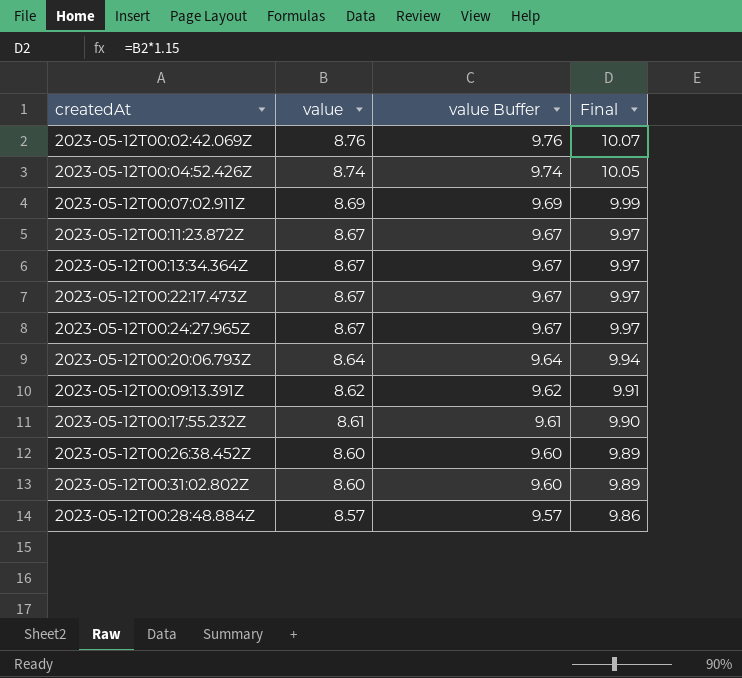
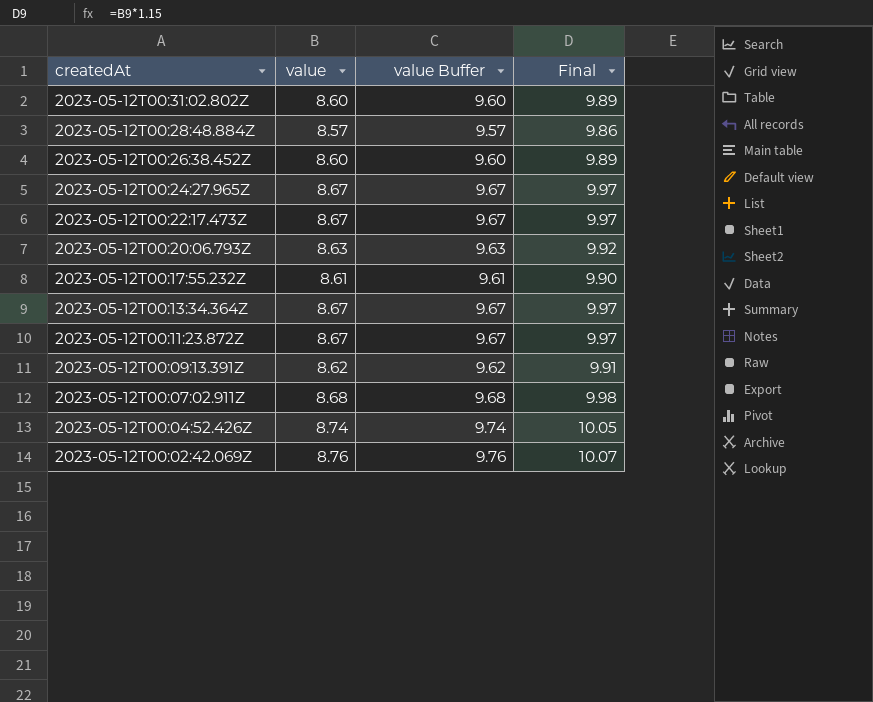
row order: value descending -> createdAt descending
2023-05-12T00:20:06.793Z | value: 8.64 -> 8.63
2023-05-12T00:20:06.793Z | value Buffer: 9.64 -> 9.63
2023-05-12T00:20:06.793Z | Final: 9.94 -> 9.92
2023-05-12T00:07:02.911Z | value: 8.69 -> 8.68
2023-05-12T00:07:02.911Z | value Buffer: 9.69 -> 9.68
2023-05-12T00:07:02.911Z | Final: 9.99 -> 9.98

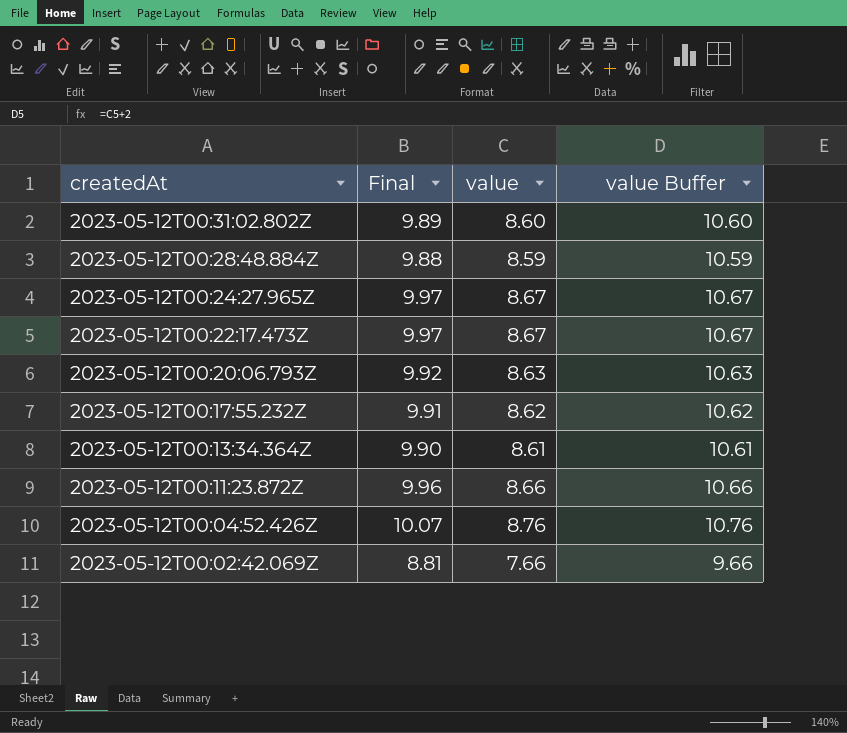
column Final | position: 4 -> 2
column value Buffer | formula: [value] + 1 -> [value] + 2
row 2023-05-12T00:26:38.452Z: 8.60 | 9.60 | 9.89 -> none
row 2023-05-12T00:09:13.391Z: 8.62 | 9.62 | 9.91 -> none
row 2023-05-12T00:07:02.911Z: 8.68 | 9.68 | 9.98 -> none
2023-05-12T00:28:48.884Z | Final: 9.86 -> 9.88
2023-05-12T00:28:48.884Z | value: 8.57 -> 8.59
2023-05-12T00:17:55.232Z | Final: 9.90 -> 9.91
2023-05-12T00:17:55.232Z | value: 8.61 -> 8.62
2023-05-12T00:13:34.364Z | Final: 9.97 -> 9.90
2023-05-12T00:13:34.364Z | value: 8.67 -> 8.61
2023-05-12T00:11:23.872Z | Final: 9.97 -> 9.96
2023-05-12T00:11:23.872Z | value: 8.67 -> 8.66
2023-05-12T00:04:52.426Z | Final: 10.05 -> 10.07
2023-05-12T00:04:52.426Z | value: 8.74 -> 8.76
2023-05-12T00:02:42.069Z | Final: 10.07 -> 8.81
2023-05-12T00:02:42.069Z | value: 8.76 -> 7.66

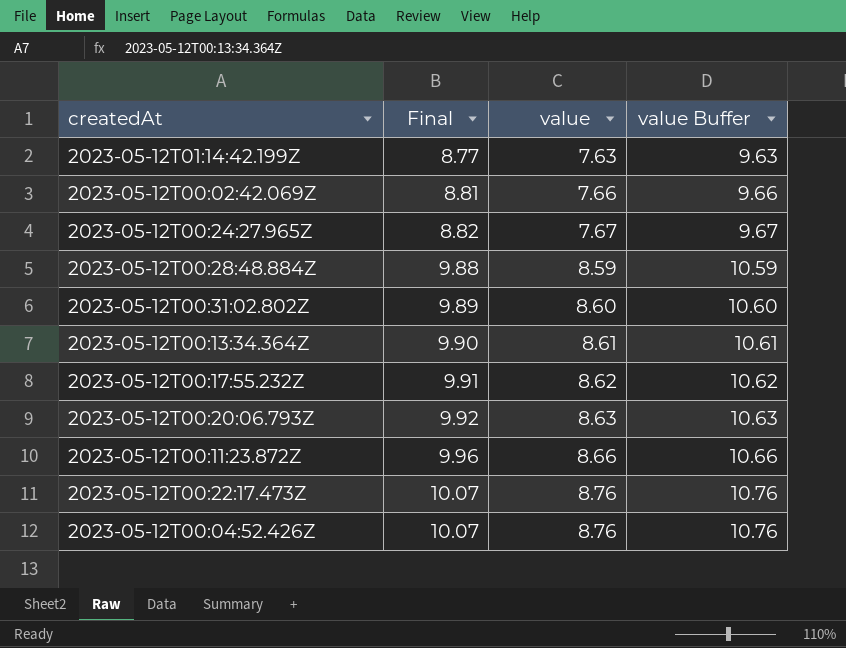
row order: createdAt descending -> Final ascending
row 2023-05-12T01:14:42.199Z: none -> 8.77 | 7.63 | 9.63
2023-05-12T00:24:27.965Z | Final: 9.97 -> 8.82
2023-05-12T00:24:27.965Z | value: 8.67 -> 7.67
2023-05-12T00:24:27.965Z | value Buffer: 10.67 -> 9.67
2023-05-12T00:22:17.473Z | Final: 9.97 -> 10.07
2023-05-12T00:22:17.473Z | value: 8.67 -> 8.76
2023-05-12T00:22:17.473Z | value Buffer: 10.67 -> 10.76

